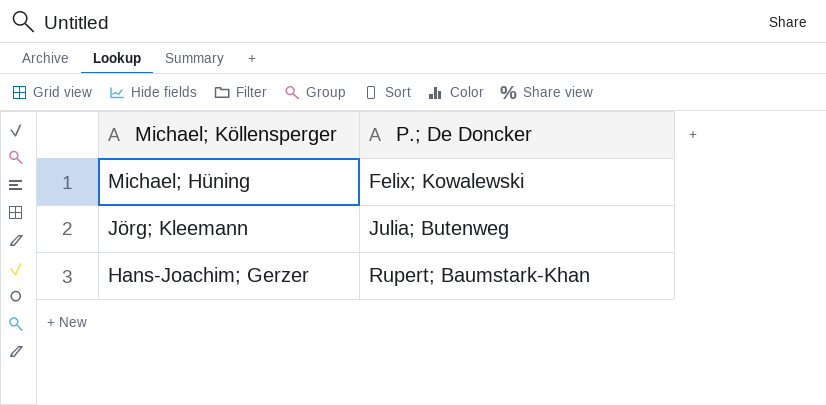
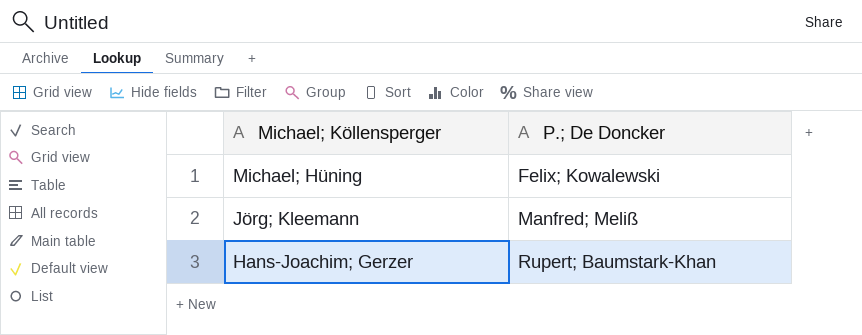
Jörg; Kleemann | P.; De Doncker: Julia; Butenweg -> Manfred; Meliß

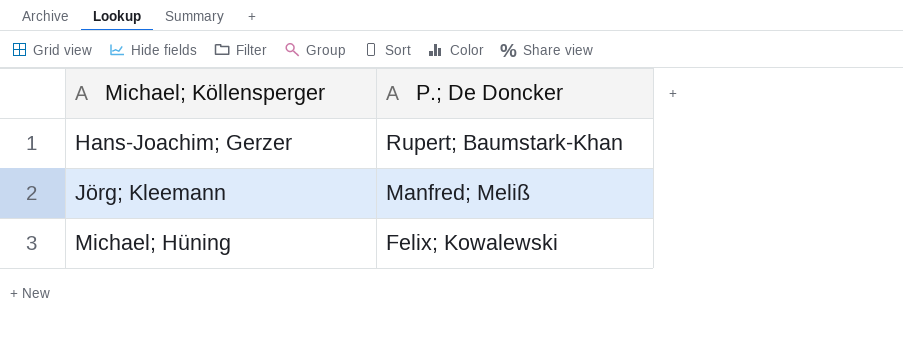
row order: Michael; Köllensperger descending -> Michael; Köllensperger ascending

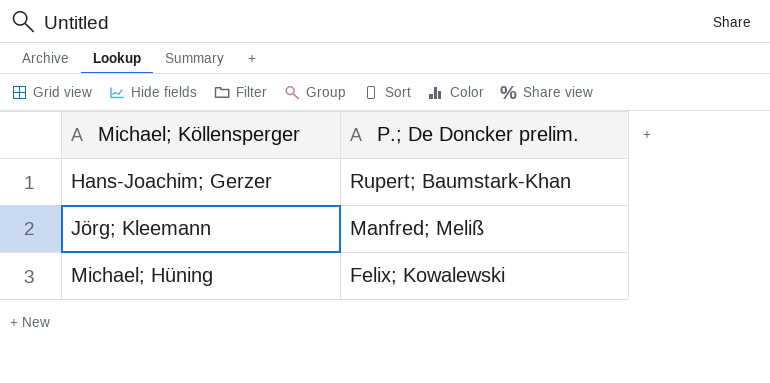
column name: P.; De Doncker -> P.; De Doncker prelim.

